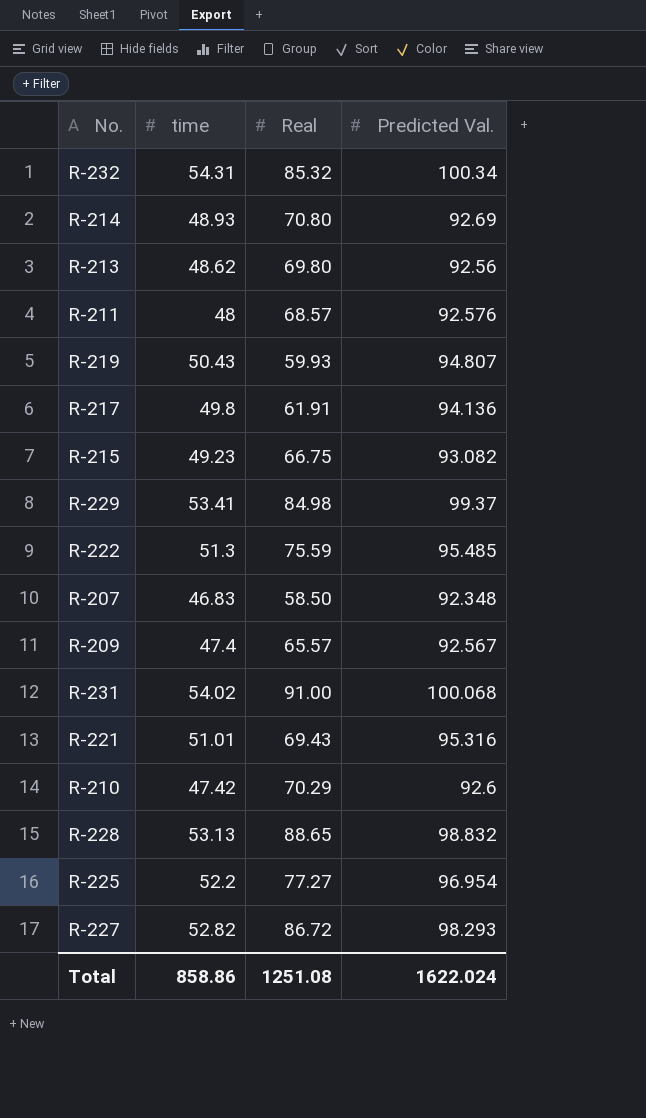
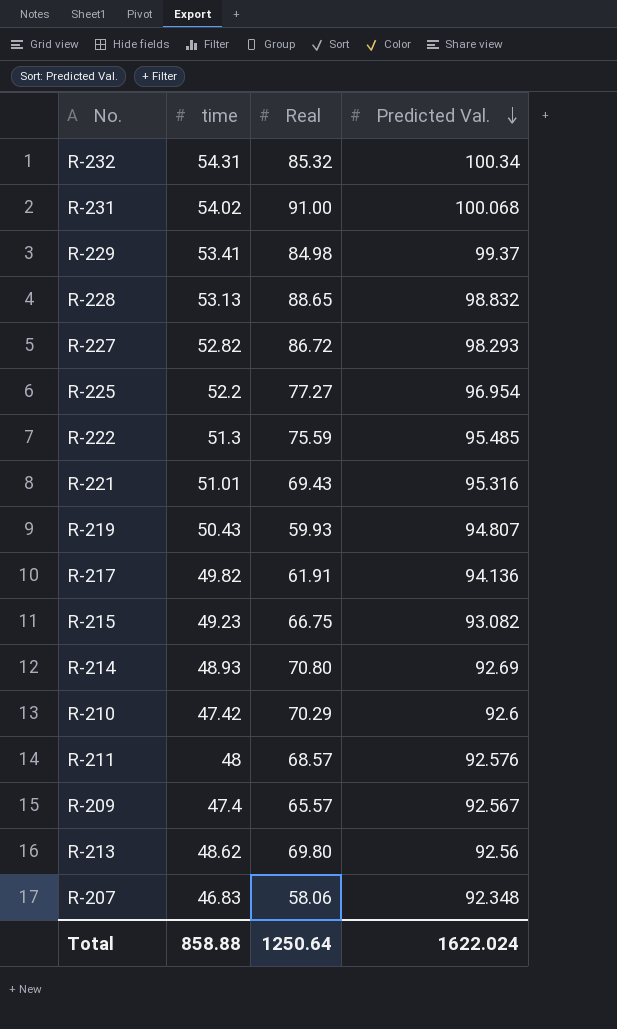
row order: none -> Predicted Val. descending
R-217 | time: 49.8 -> 49.82
R-207 | Real: 58.50 -> 58.06
Total | time: 858.86 -> 858.88
Total | Real: 1251.08 -> 1250.64

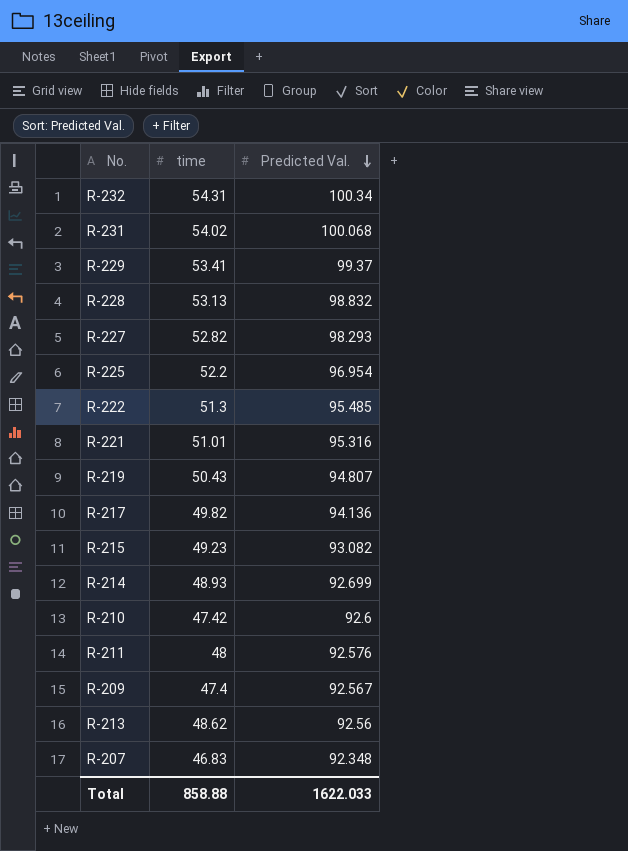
column Real | position: 3 -> none
R-214 | Predicted Val.: 92.69 -> 92.699
Total | Predicted Val.: 1622.024 -> 1622.033

